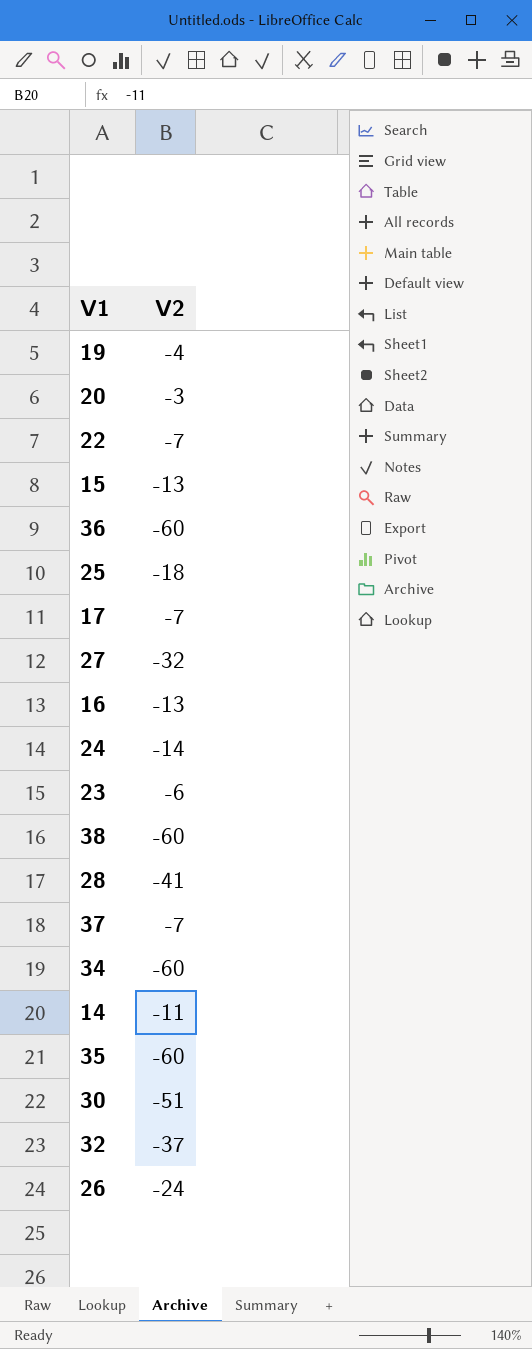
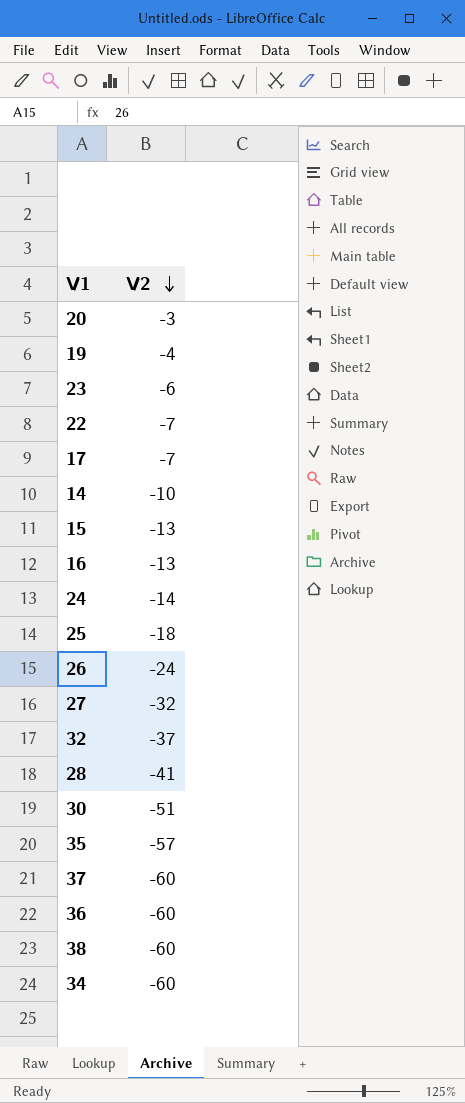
row order: none -> V2 descending
14 | V2: -11 -> -10
35 | V2: -60 -> -57
37 | V2: -7 -> -60

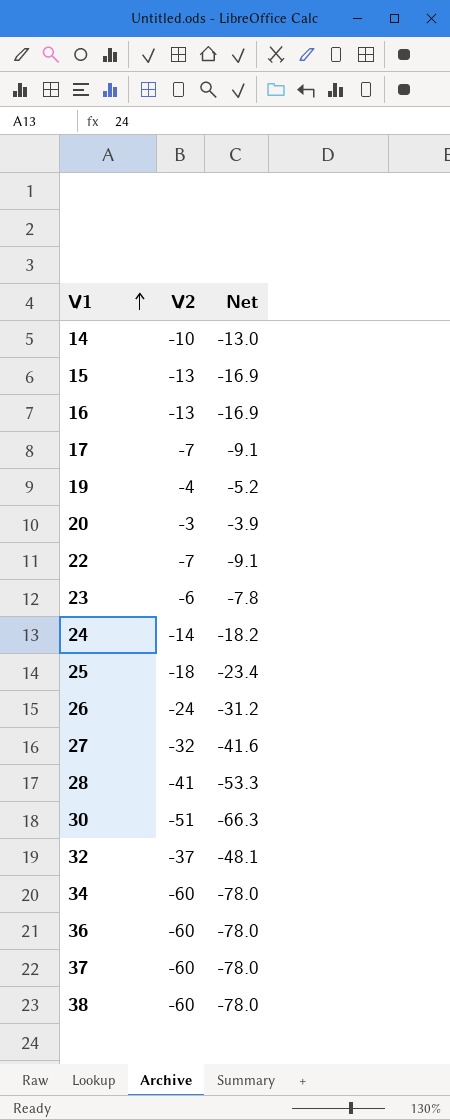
row order: V2 descending -> V1 ascending
column Net | formula: none -> [V2] * 1.3
row 35: -57 -> none

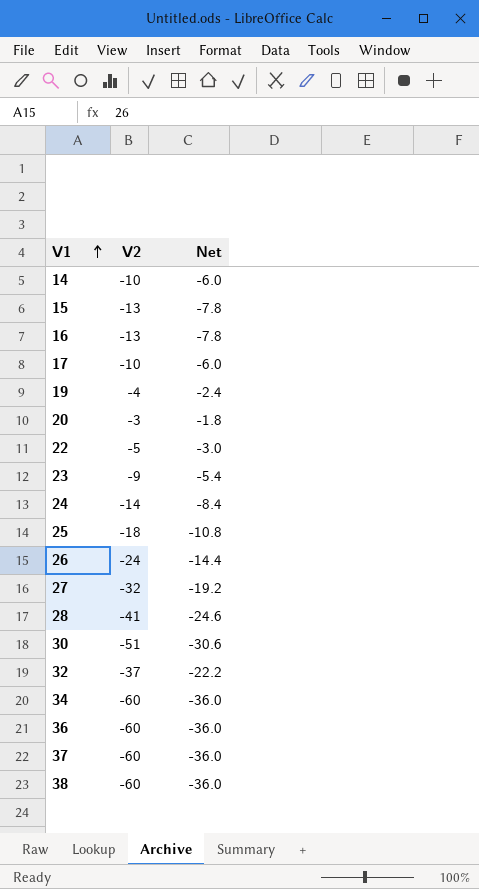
column Net | formula: [V2] * 1.3 -> [V2] * 0.6
17 | V2: -7 -> -10
22 | V2: -7 -> -5
23 | V2: -6 -> -9

